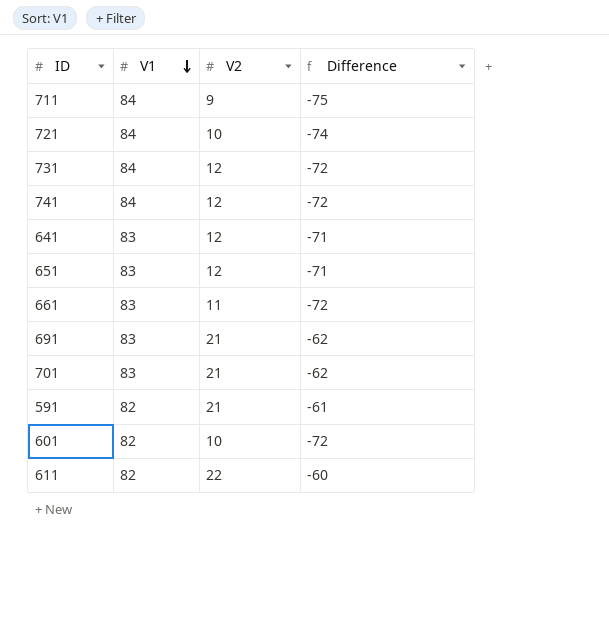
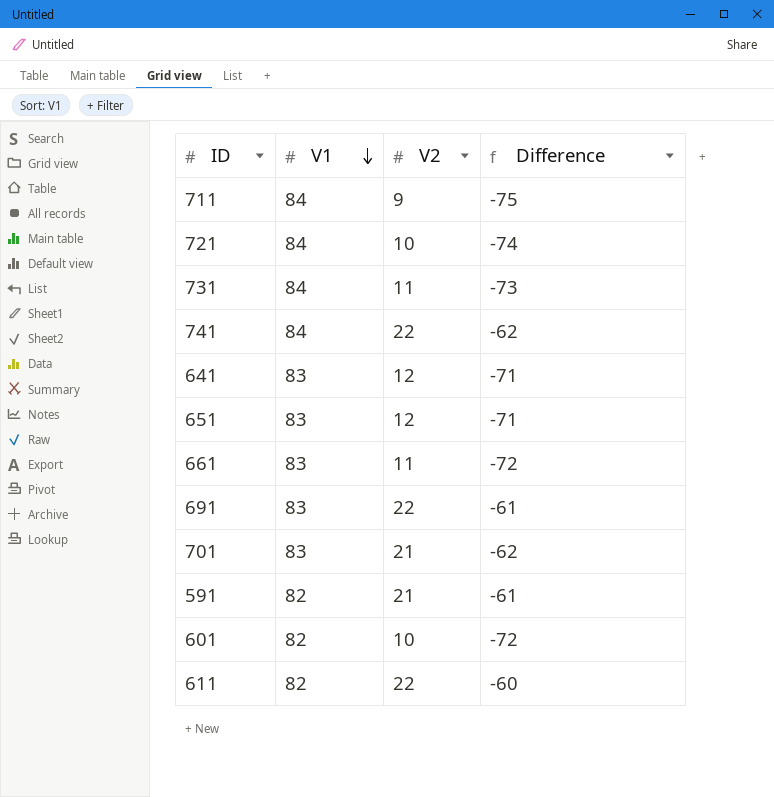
731 | V2: 12 -> 11
731 | Difference: -72 -> -73
741 | V2: 12 -> 22
741 | Difference: -72 -> -62
691 | V2: 21 -> 22
691 | Difference: -62 -> -61

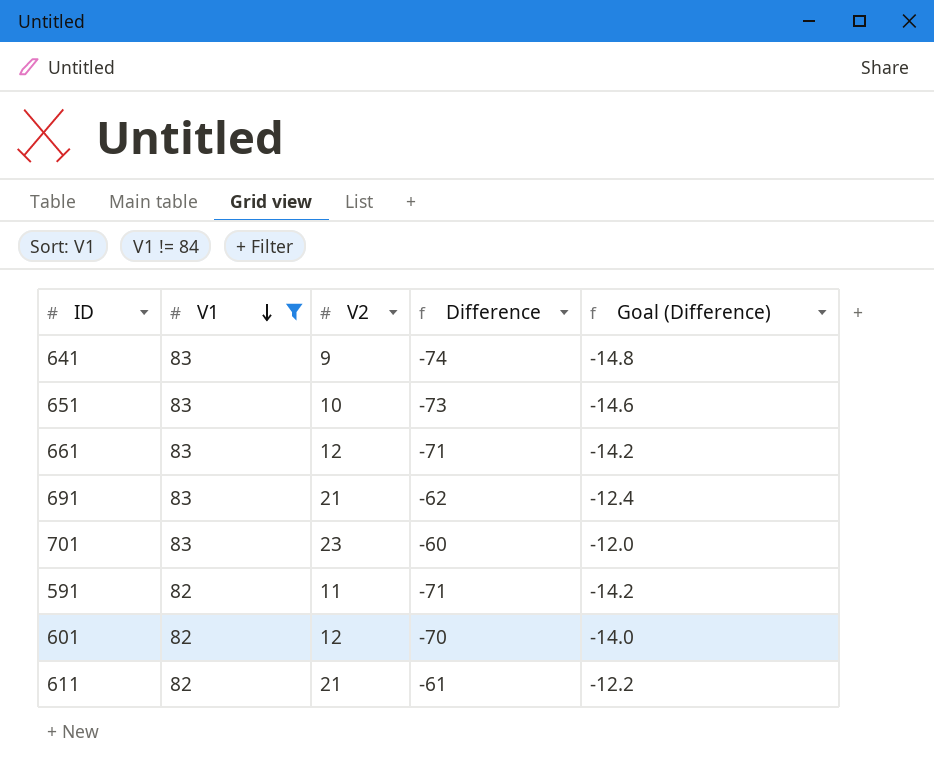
filter: none -> V1 != 84
column Goal (Difference) | formula: none -> [Difference] * 0.2
641 | V2: 12 -> 9
641 | Difference: -71 -> -74
651 | V2: 12 -> 10
651 | Difference: -71 -> -73
661 | V2: 11 -> 12
661 | Difference: -72 -> -71
691 | V2: 22 -> 21
691 | Difference: -61 -> -62
701 | V2: 21 -> 23
701 | Difference: -62 -> -60
591 | V2: 21 -> 11
591 | Difference: -61 -> -71
601 | V2: 10 -> 12
601 | Difference: -72 -> -70
611 | V2: 22 -> 21
611 | Difference: -60 -> -61

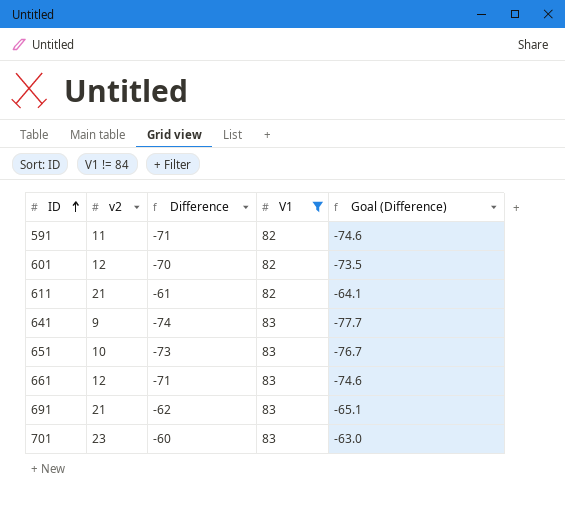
row order: V1 descending -> ID ascending
column name: V2 -> v2
column V1 | position: 2 -> 4
column Goal (Difference) | formula: [Difference] * 0.2 -> [Difference] * 1.05

